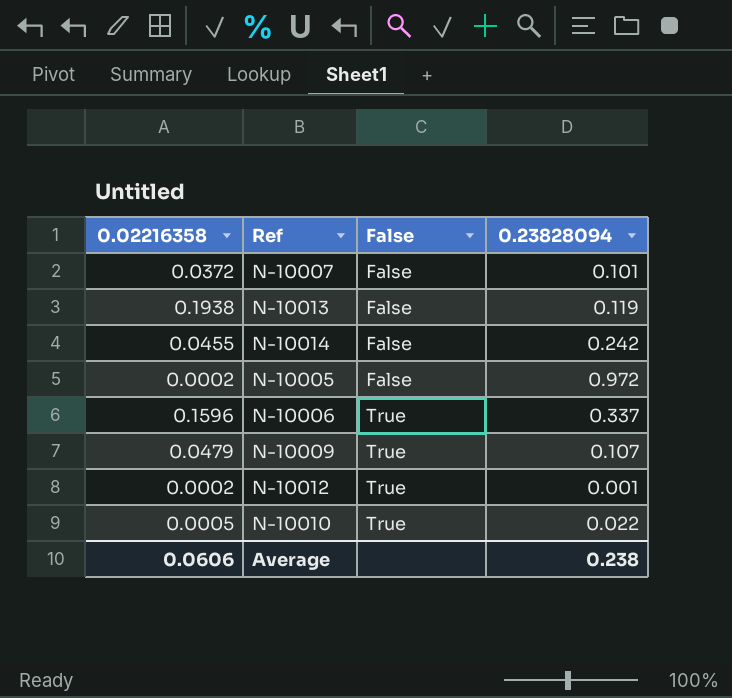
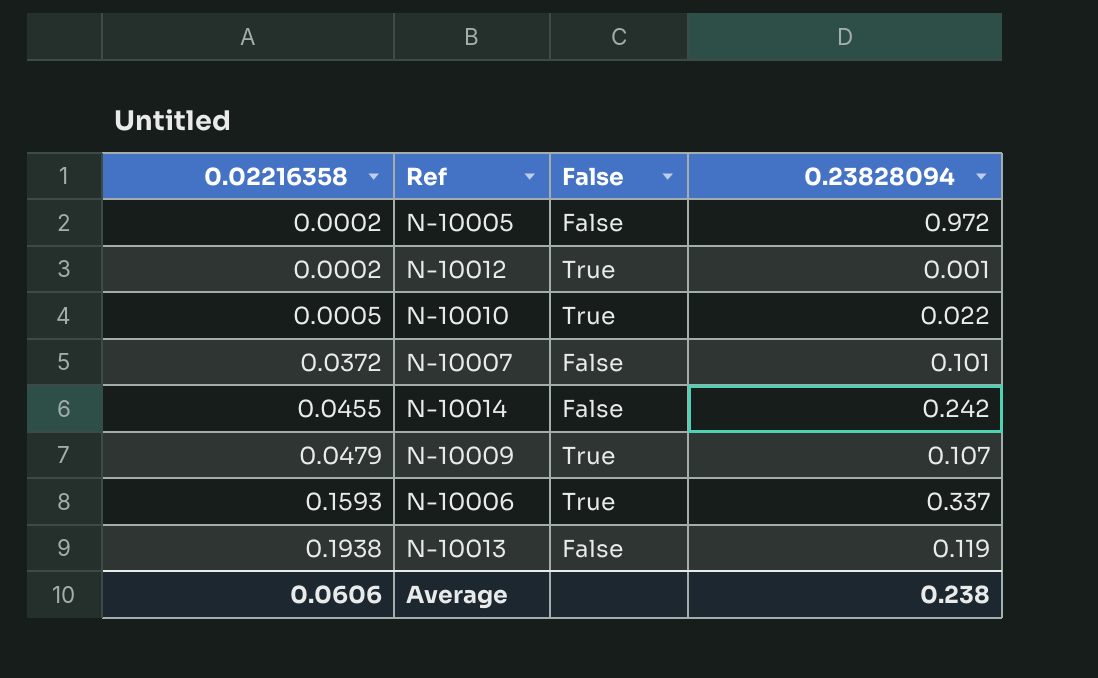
row order: False ascending -> 0.02216358 ascending
N-10006 | 0.02216358: 0.1596 -> 0.1593

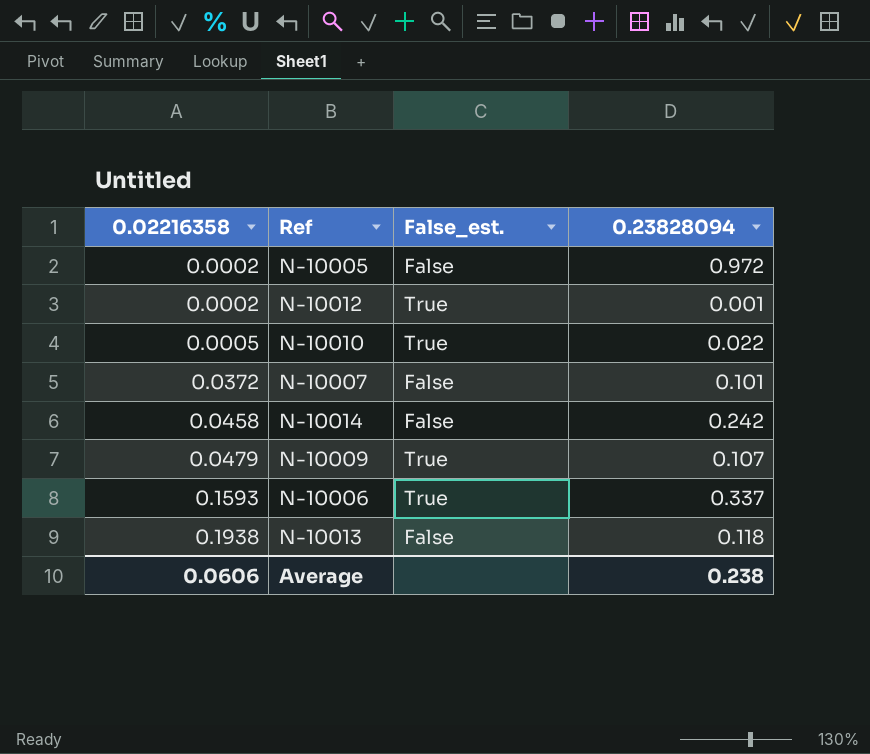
column name: False -> False_est.
N-10014 | 0.02216358: 0.0455 -> 0.0458
N-10013 | 0.23828094: 0.119 -> 0.118

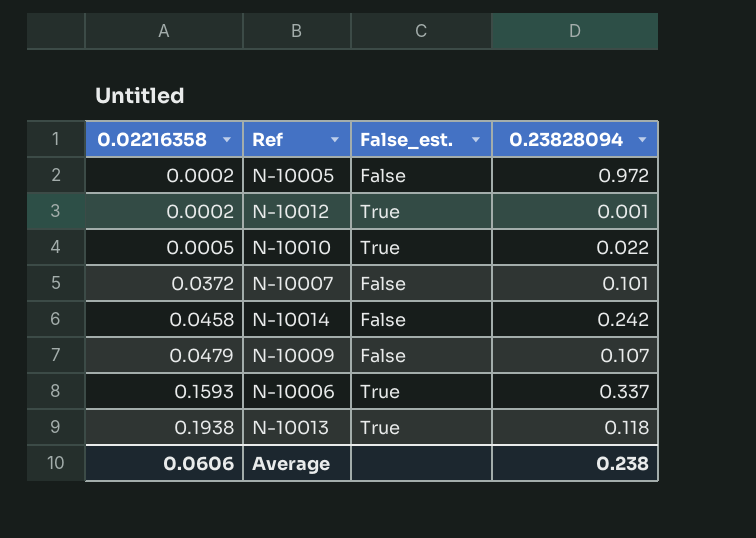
N-10009 | False_est.: True -> False
N-10013 | False_est.: False -> True

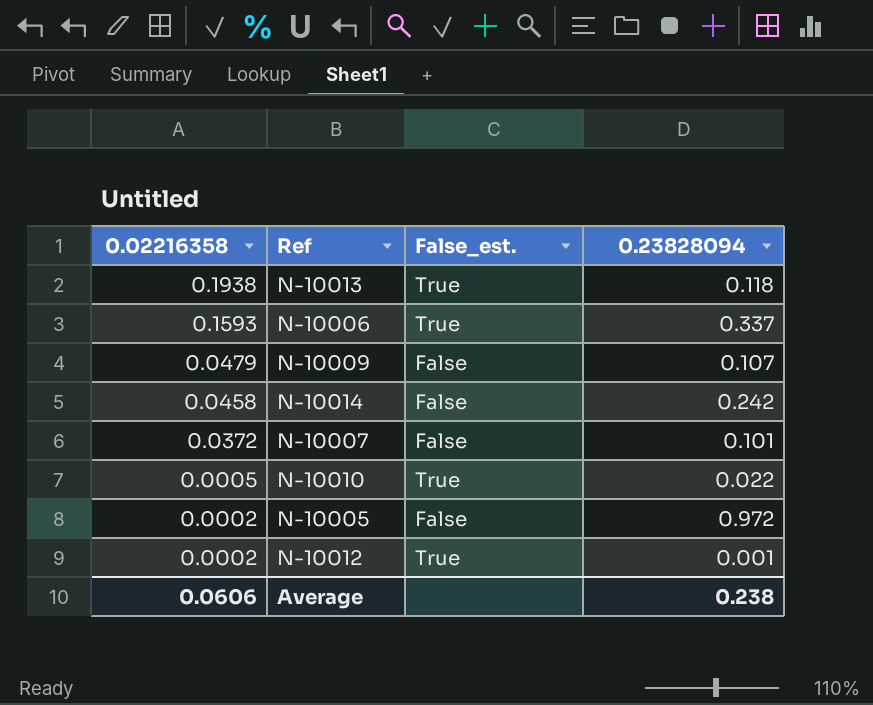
row order: 0.02216358 ascending -> 0.02216358 descending

